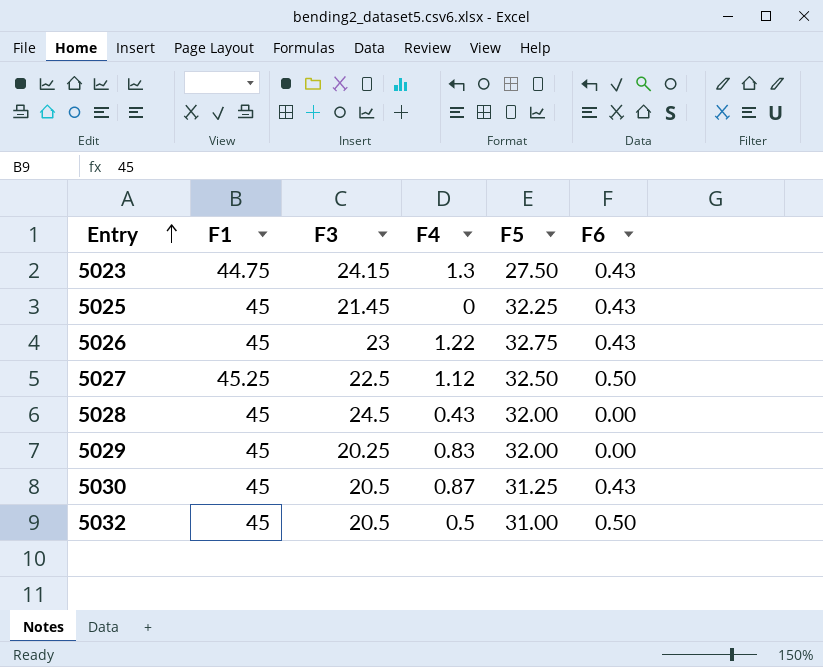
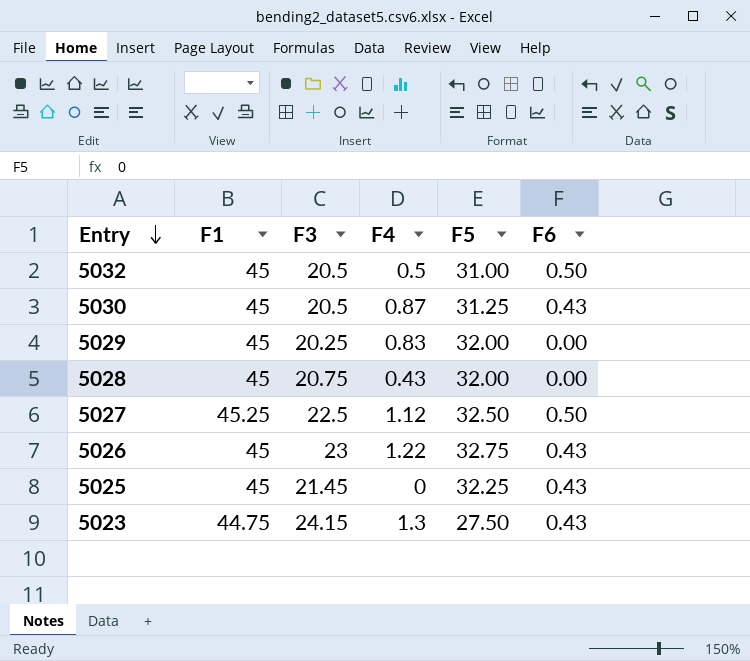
row order: Entry ascending -> Entry descending
5028 | F3: 24.5 -> 20.75

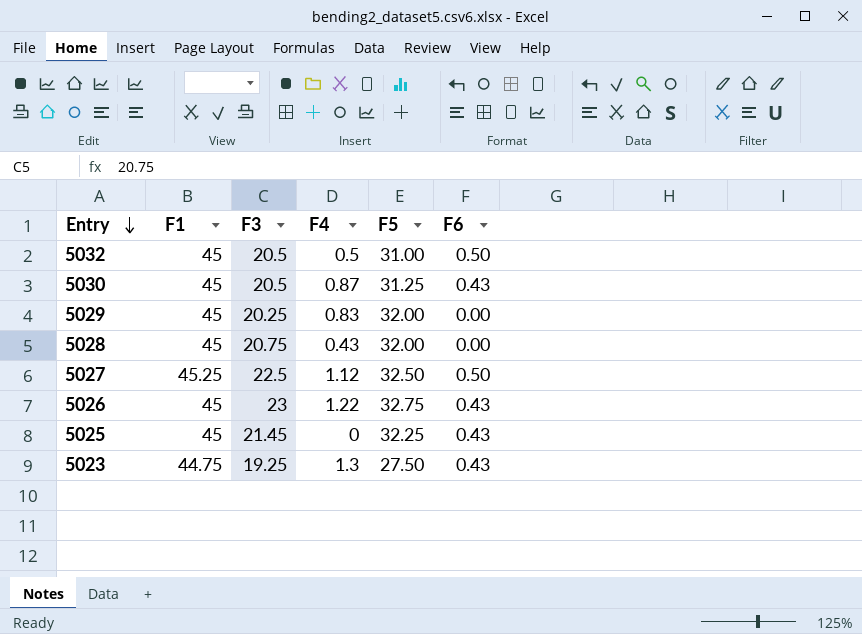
5023 | F3: 24.15 -> 19.25

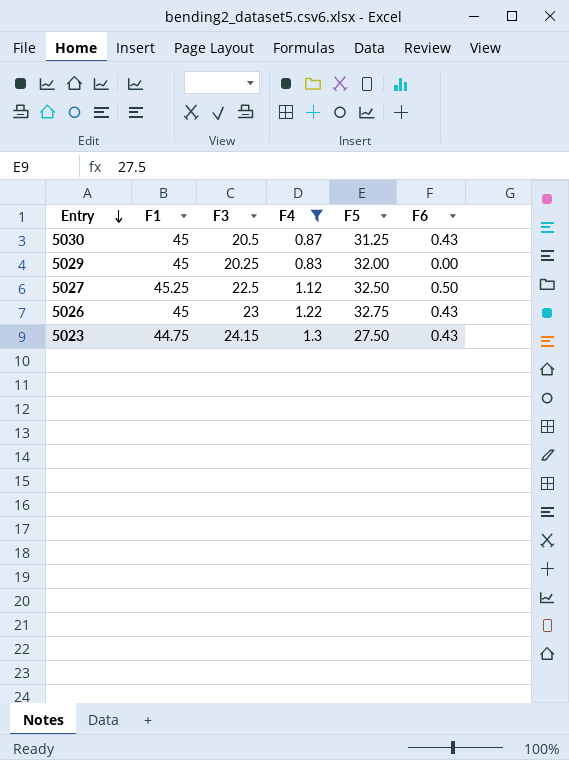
filter: none -> F4 >= 0.83
5023 | F3: 19.25 -> 24.15

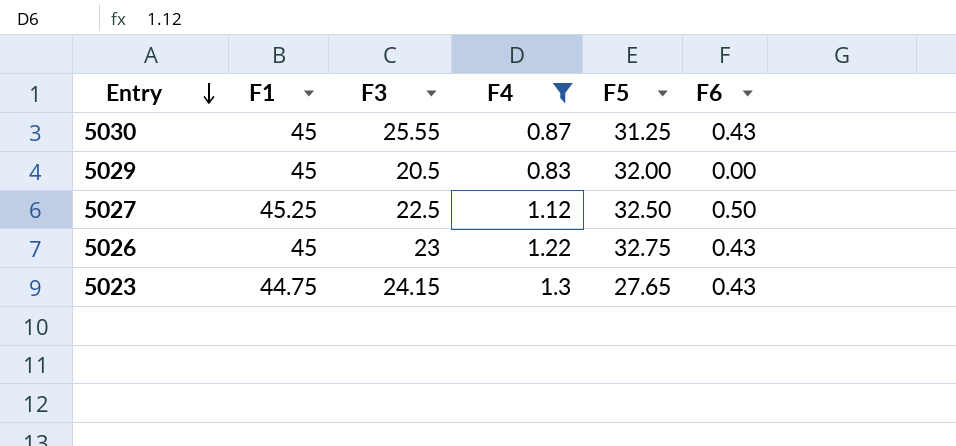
5030 | F3: 20.5 -> 25.55
5029 | F3: 20.25 -> 20.5
5023 | F5: 27.50 -> 27.65

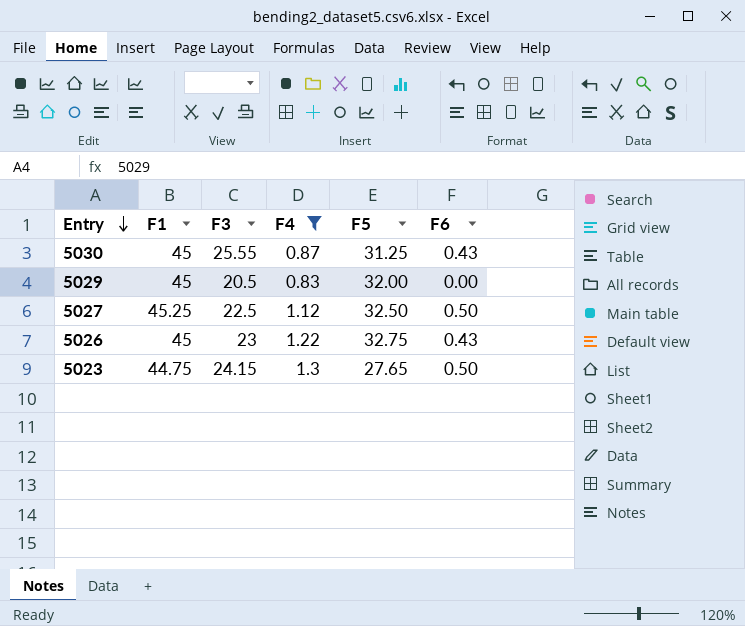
5023 | F6: 0.43 -> 0.50

